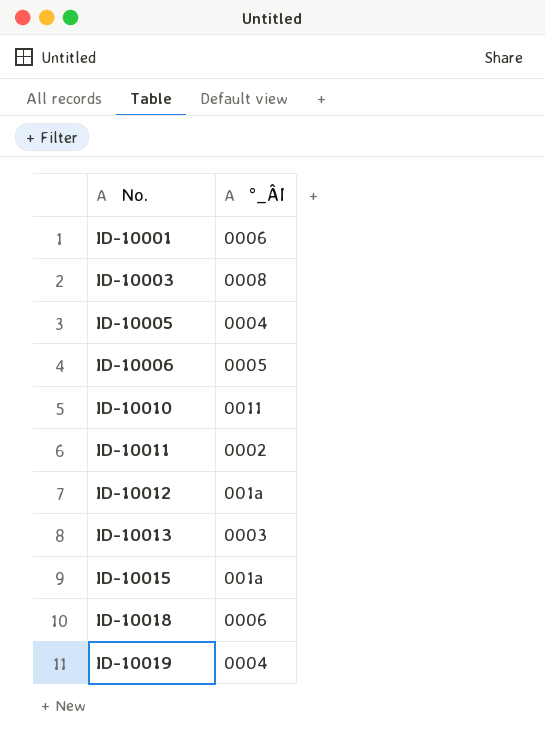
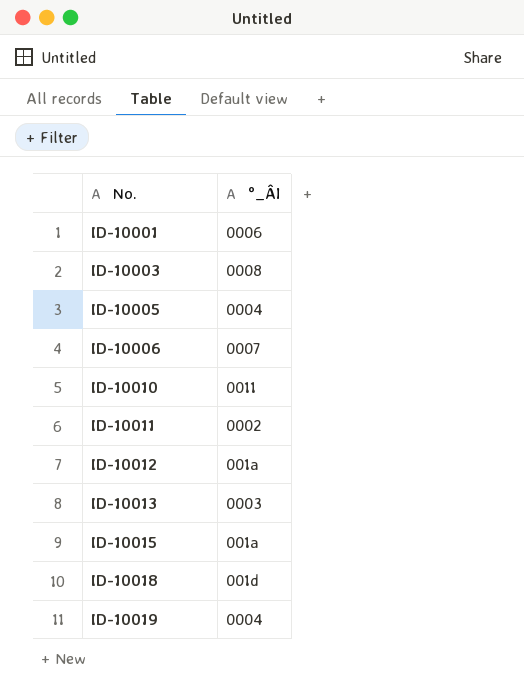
ID-10006 | °_ÂI: 0005 -> 0007
ID-10018 | °_ÂI: 0006 -> 001d

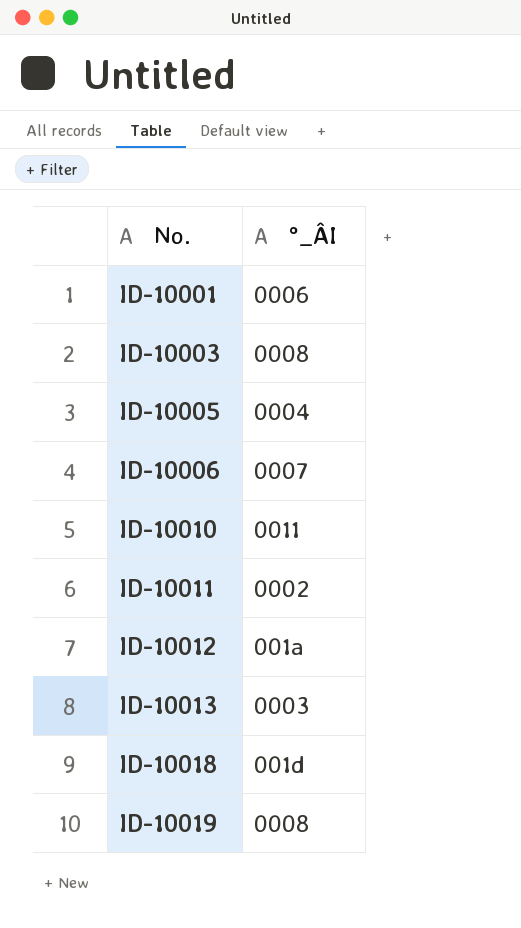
row ID-10015: 001a -> none
ID-10019 | °_ÂI: 0004 -> 0008

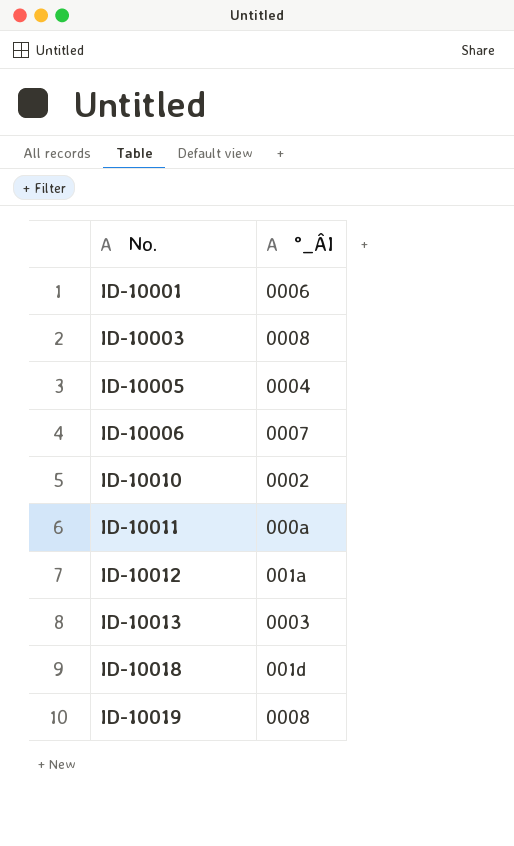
ID-10010 | °_ÂI: 0011 -> 0002
ID-10011 | °_ÂI: 0002 -> 000a

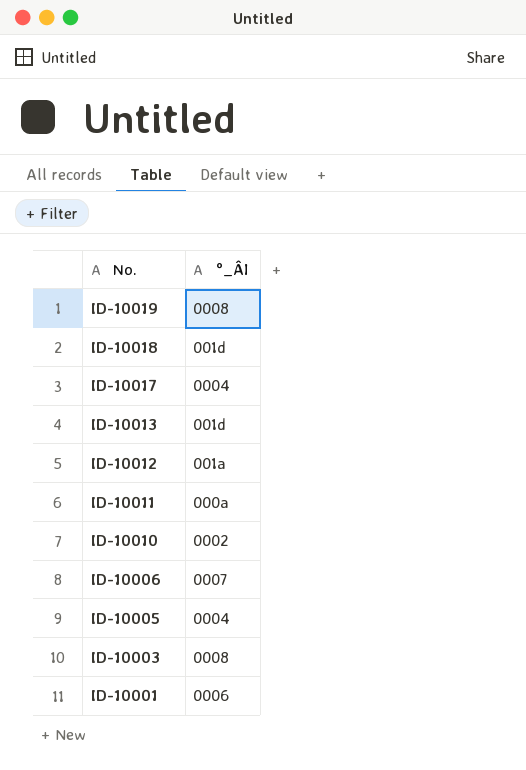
row order: No. ascending -> No. descending
row ID-10017: none -> 0004
ID-10013 | °_ÂI: 0003 -> 001d

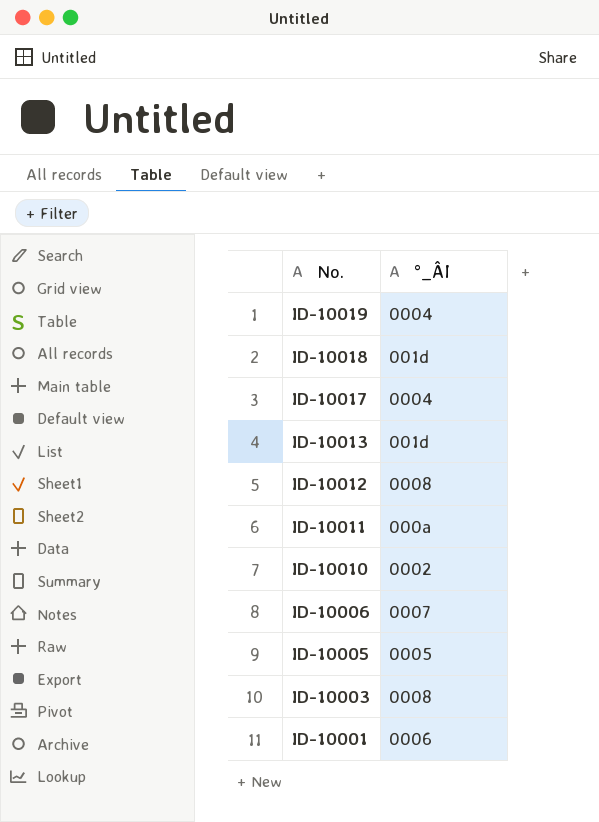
ID-10019 | °_ÂI: 0008 -> 0004
ID-10012 | °_ÂI: 001a -> 0008
ID-10005 | °_ÂI: 0004 -> 0005

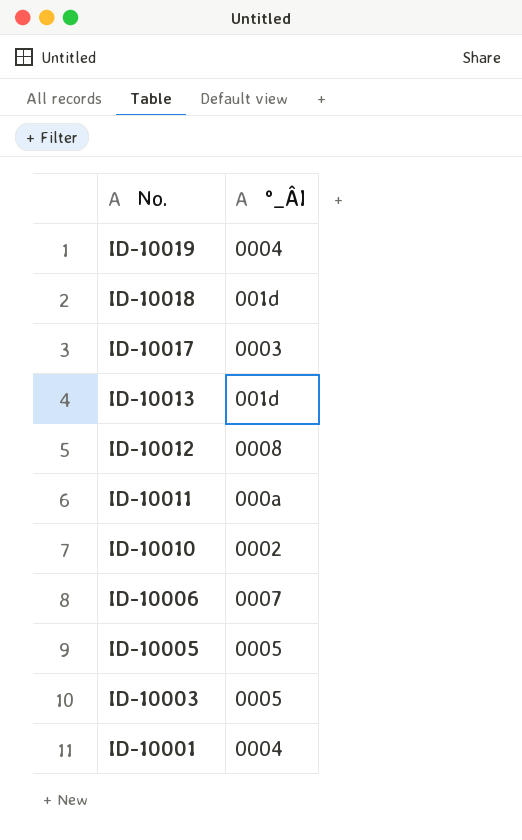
ID-10017 | °_ÂI: 0004 -> 0003
ID-10003 | °_ÂI: 0008 -> 0005
ID-10001 | °_ÂI: 0006 -> 0004

